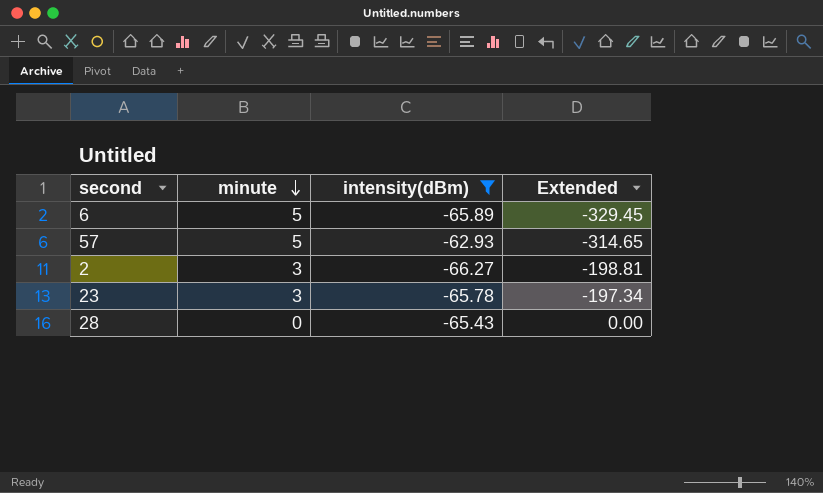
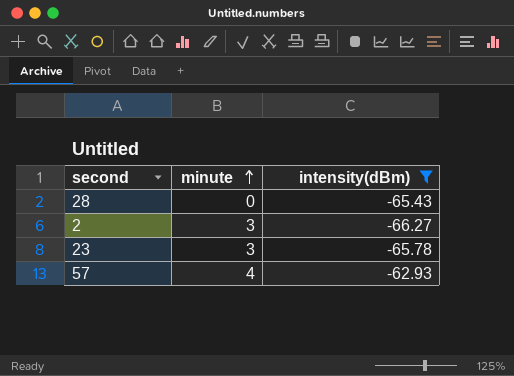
row order: minute descending -> minute ascending
column Extended | formula: [minute] * [intensity(dBm)] -> none
row 6: 5 | -65.89 | -329.45 -> none
57 | minute: 5 -> 4

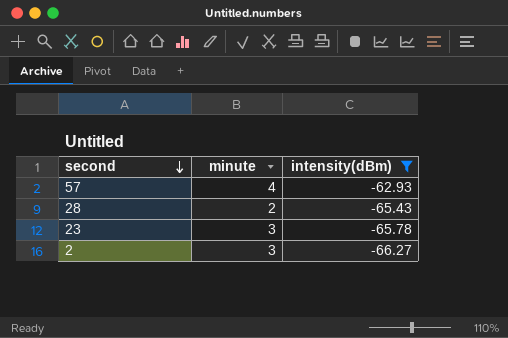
row order: minute ascending -> second descending
28 | minute: 0 -> 2

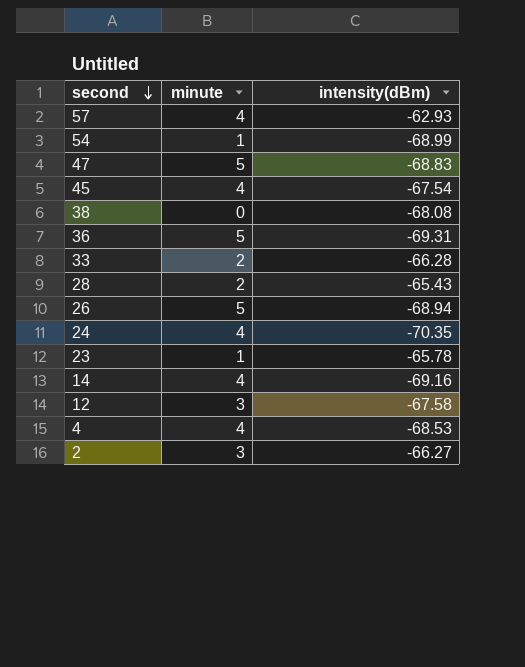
filter: intensity(dBm) >= -66.27 -> none
23 | minute: 3 -> 1

